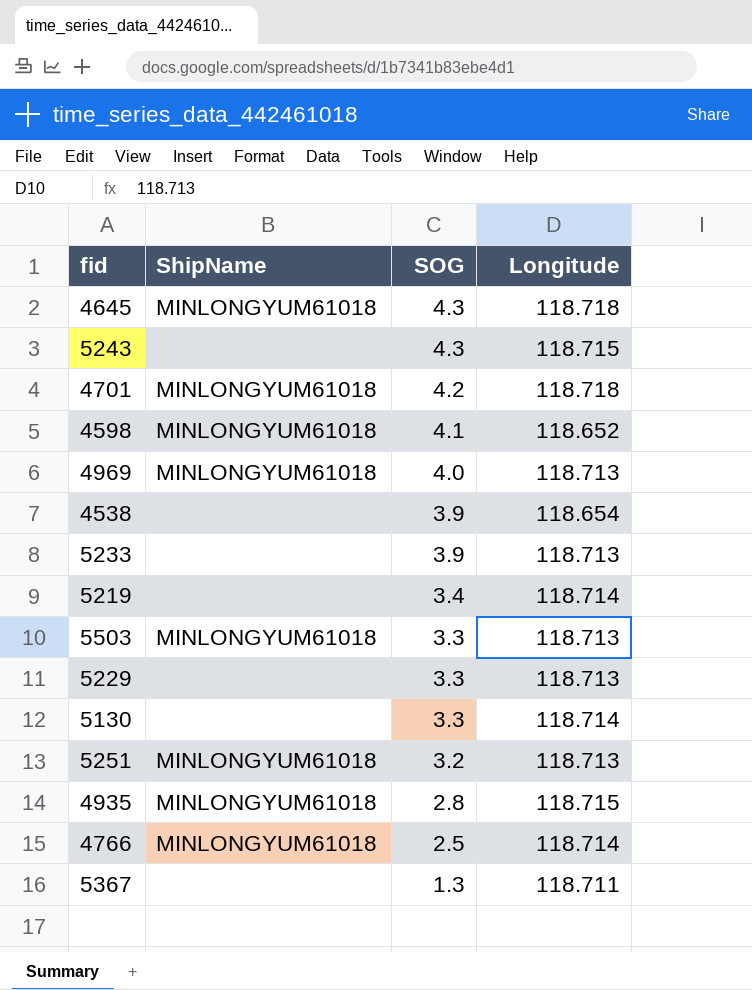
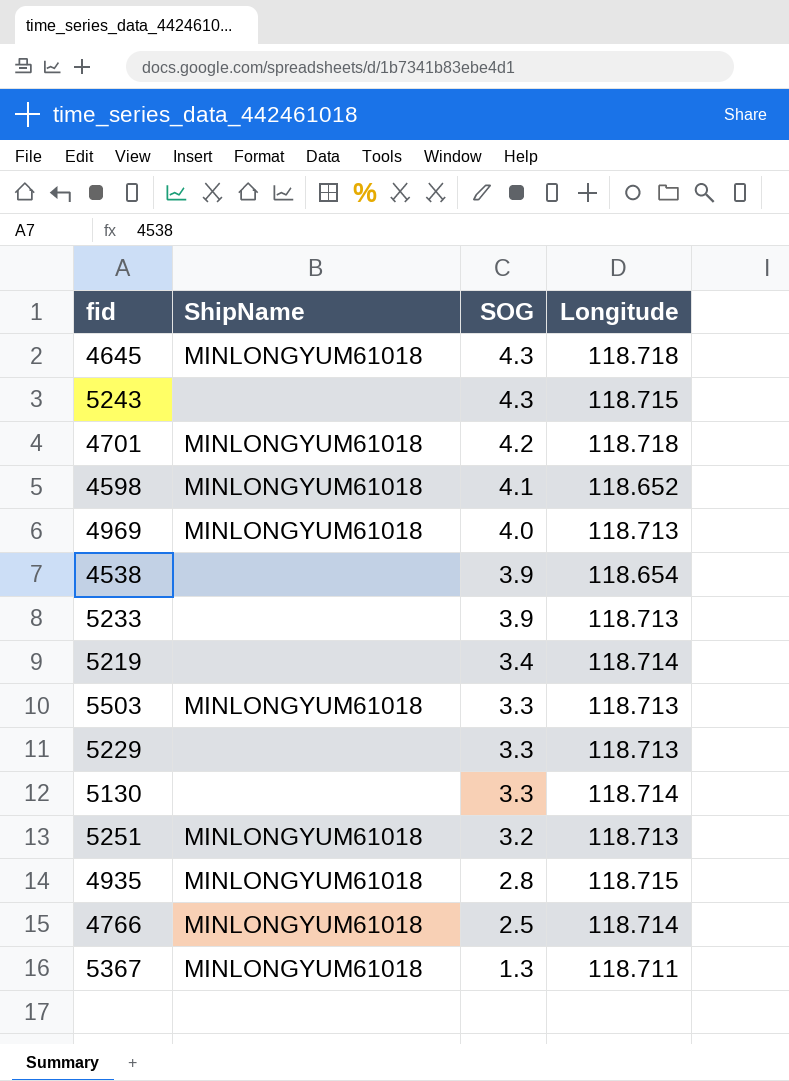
5367 | ShipName: none -> MINLONGYUM61018

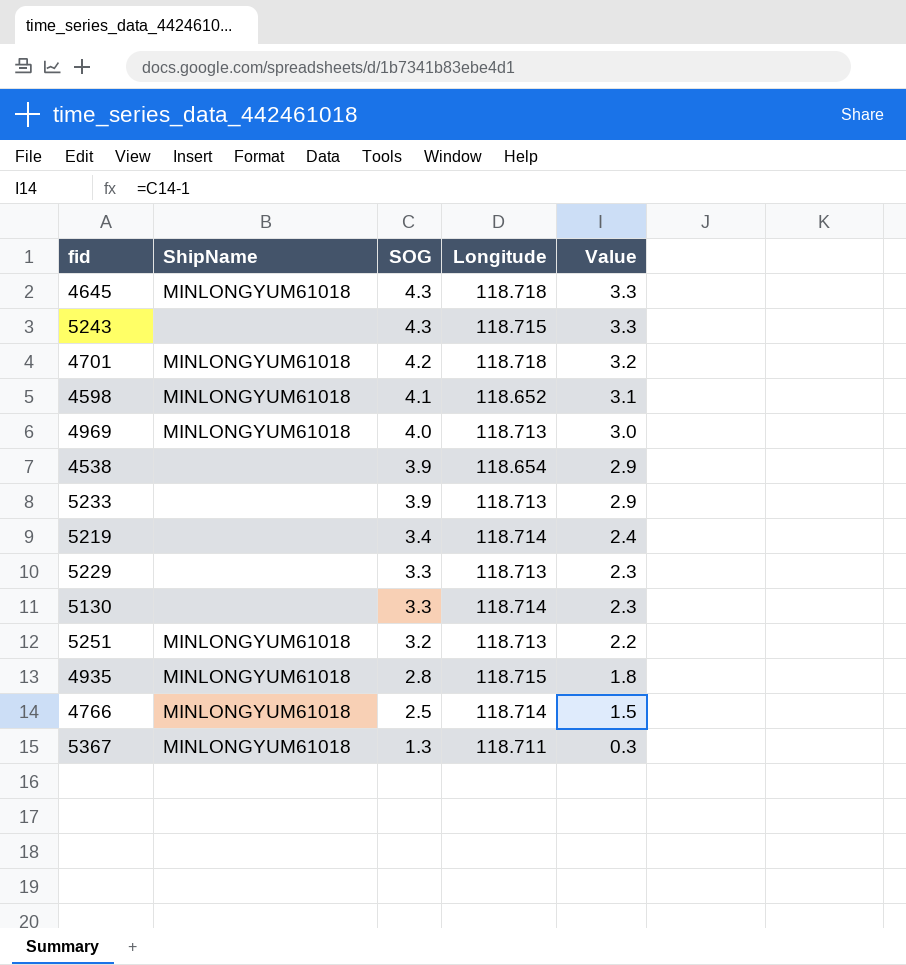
column Value | formula: none -> [SOG] - 1
row 5503: MINLONGYUM61018 | 3.3 | 118.713 -> none

